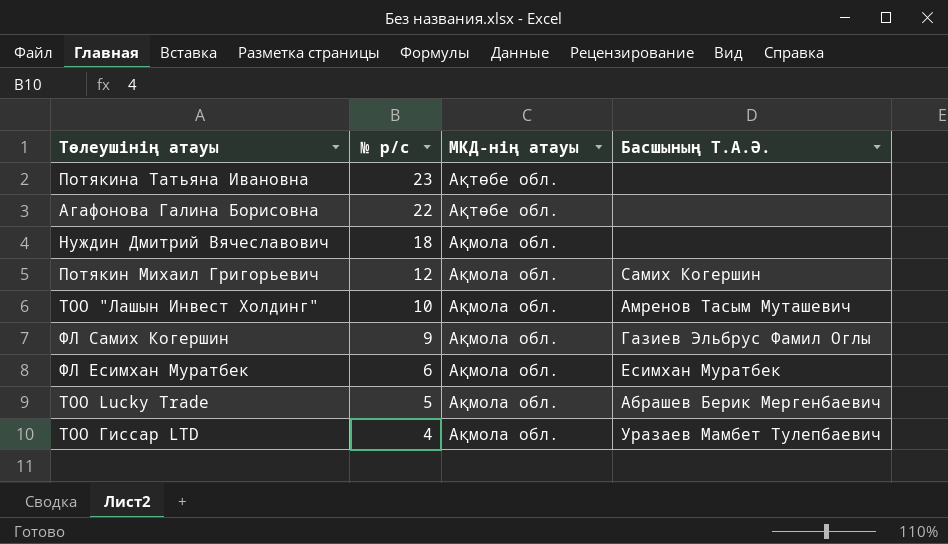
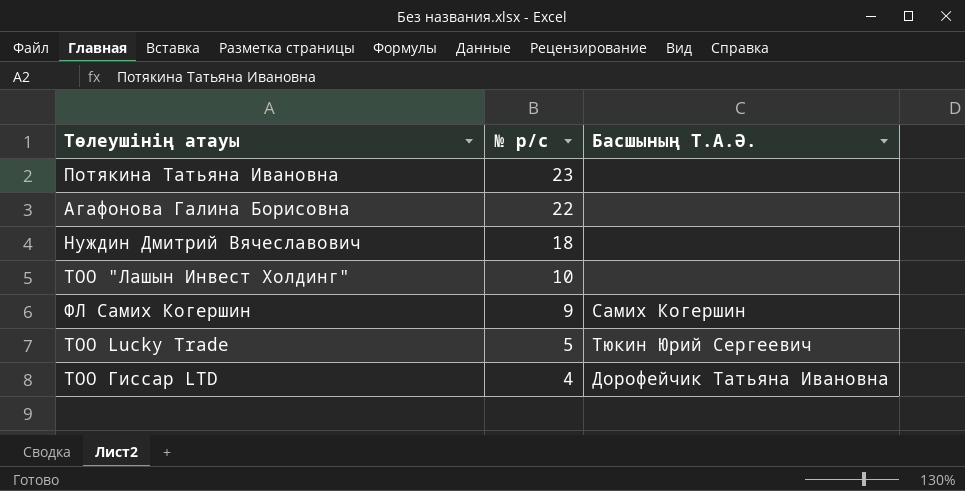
column МКД-нің атауы | position: 3 -> none
row Потякин Михаил Григорьевич: 12 | Ақмола обл. | Самих Когершин -> none
row ФЛ Есимхан Муратбек: 6 | Ақмола обл. | Есимхан Муратбек -> none
ТОО "Лашын Инвест Холдинг" | Басшының Т.А.Ә.: Амренов Тасым Муташевич -> none
ФЛ Самих Когершин | Басшының Т.А.Ә.: Газиев Эльбрус Фамил Оглы -> Самих Когершин
ТОО Lucky Trade | Басшының Т.А.Ә.: Абрашев Берик Мергенбаевич -> Тюкин Юрий Сергеевич
ТОО Гиссар LTD | Басшының Т.А.Ә.: Уразаев Мамбет Тулепбаевич -> Дорофейчик Татьяна Ивановна

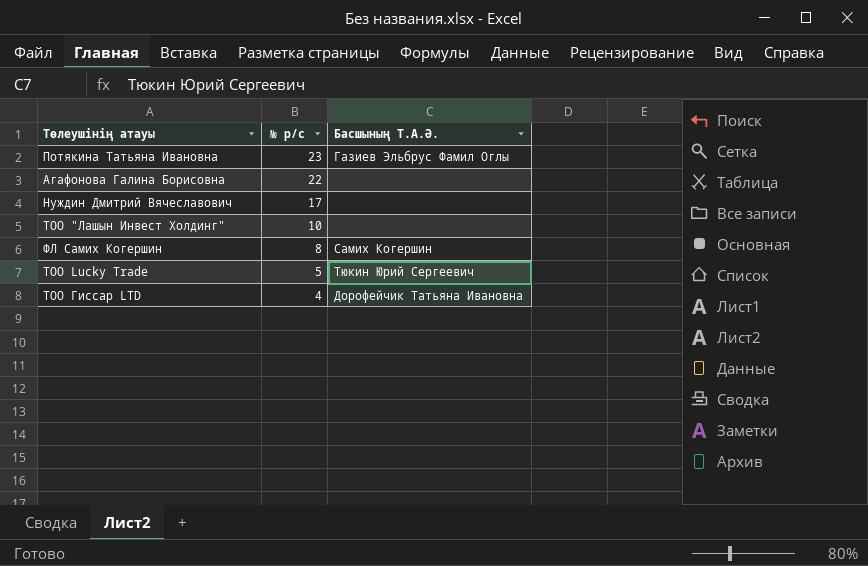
Потякина Татьяна Ивановна | Басшының Т.А.Ә.: none -> Газиев Эльбрус Фамил Оглы
Нуждин Дмитрий Вячеславович | № р/с: 18 -> 17
ФЛ Самих Когершин | № р/с: 9 -> 8

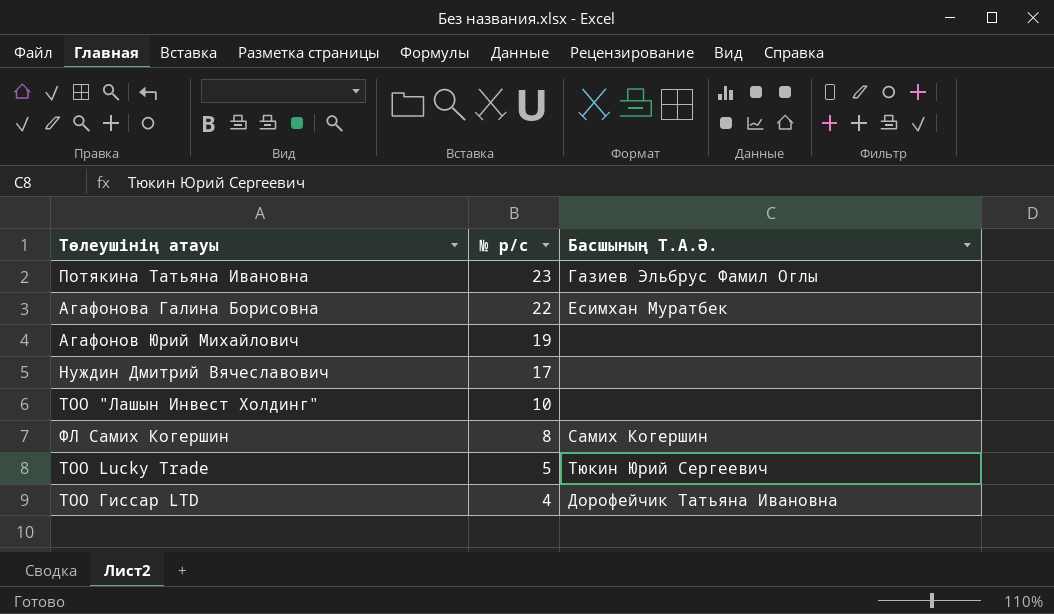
Агафонова Галина Борисовна | Басшының Т.А.Ә.: none -> Есимхан Муратбек
row Агафонов Юрий Михайлович: none -> 19 | none

